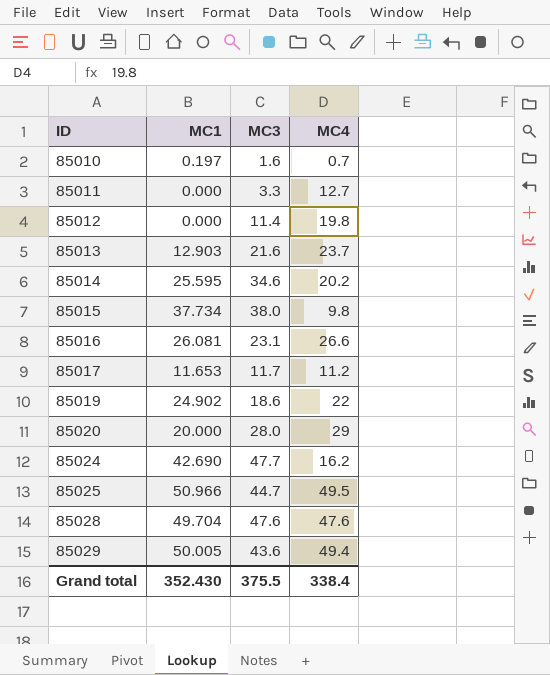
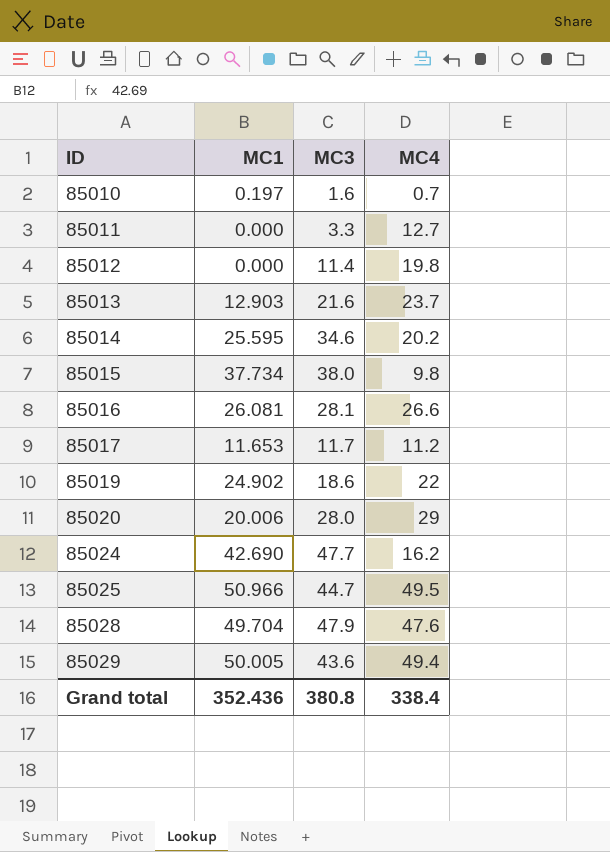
85016 | MC3: 23.1 -> 28.1
85020 | MC1: 20.000 -> 20.006
85028 | MC3: 47.6 -> 47.9
Grand total | MC1: 352.430 -> 352.436
Grand total | MC3: 375.5 -> 380.8

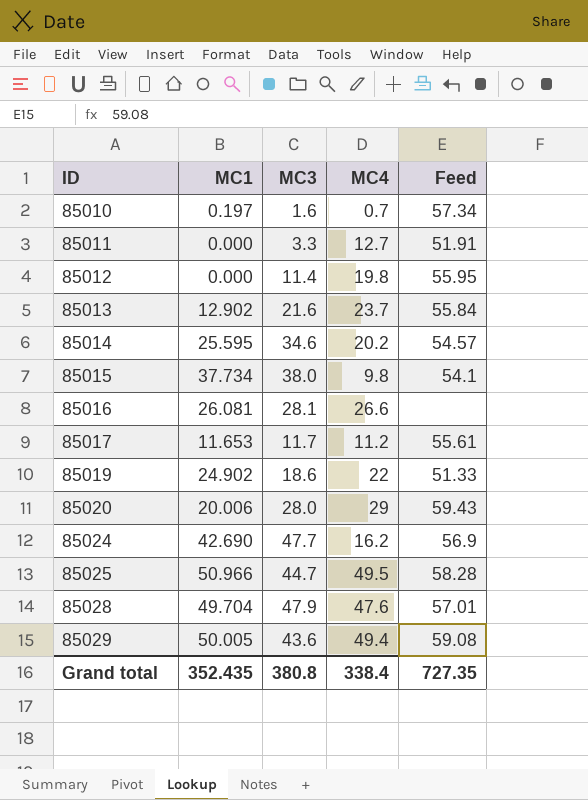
column Feed | position: none -> 5
85013 | MC1: 12.903 -> 12.902
Grand total | MC1: 352.436 -> 352.435

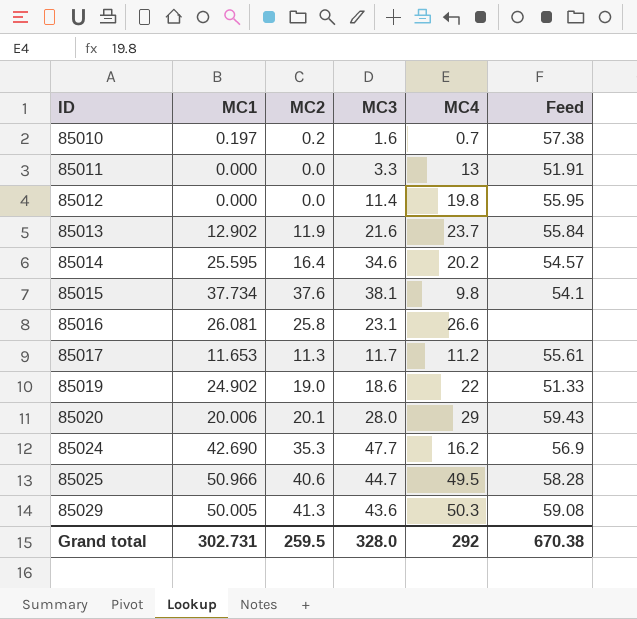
column MC2 | position: none -> 3
row 85028: 49.704 | 47.9 | 47.6 | 57.01 -> none
85010 | Feed: 57.34 -> 57.38
85011 | MC4: 12.7 -> 13
85015 | MC3: 38.0 -> 38.1
85016 | MC3: 28.1 -> 23.1
85029 | MC4: 49.4 -> 50.3
Grand total | MC1: 352.435 -> 302.731
Grand total | MC3: 380.8 -> 328.0
Grand total | MC4: 338.4 -> 292
Grand total | Feed: 727.35 -> 670.38

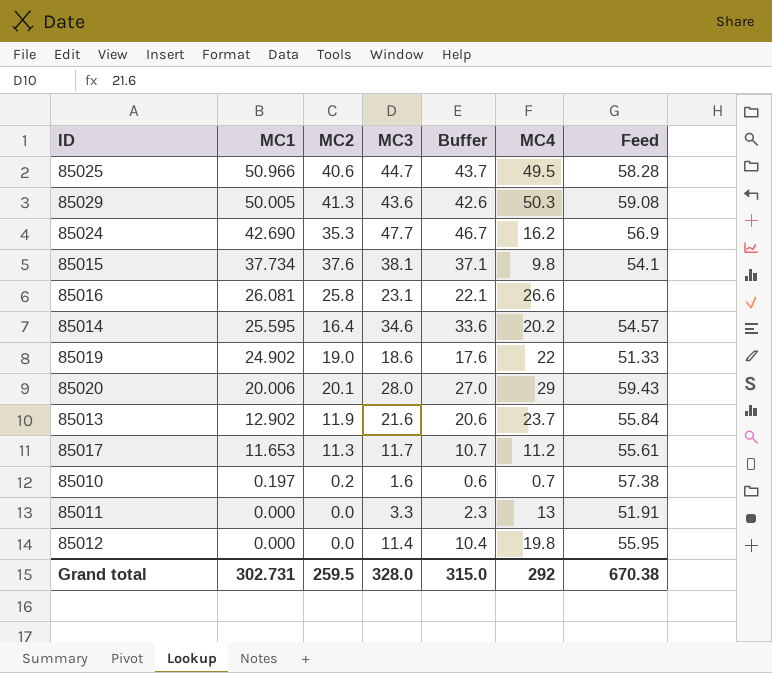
row order: ID ascending -> MC1 descending
column Buffer | formula: none -> [MC3] - 1

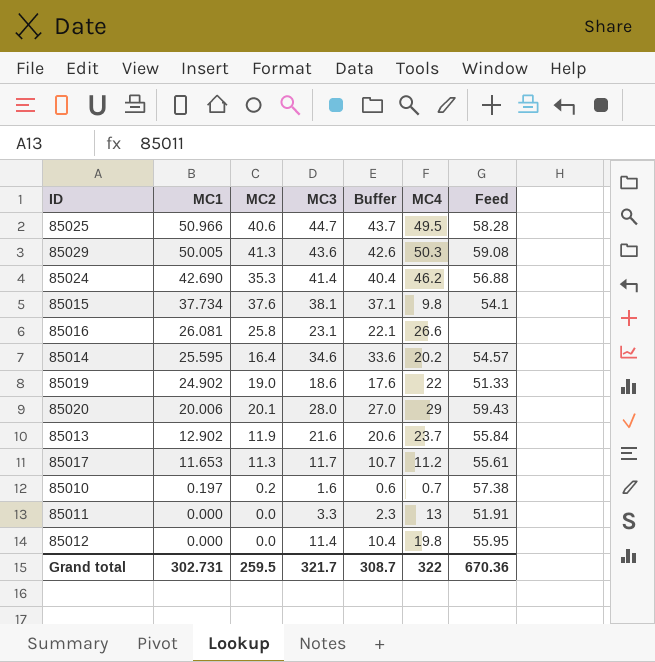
85024 | MC3: 47.7 -> 41.4
85024 | Buffer: 46.7 -> 40.4
85024 | MC4: 16.2 -> 46.2
85024 | Feed: 56.9 -> 56.88
Grand total | MC3: 328.0 -> 321.7
Grand total | Buffer: 315.0 -> 308.7
Grand total | MC4: 292 -> 322
Grand total | Feed: 670.38 -> 670.36

